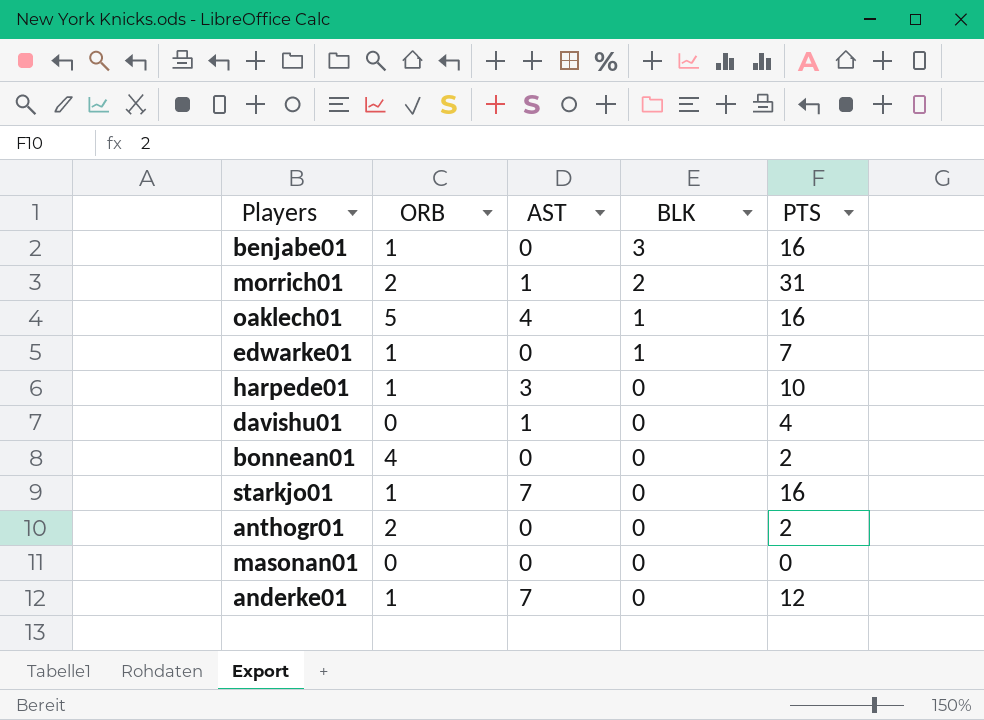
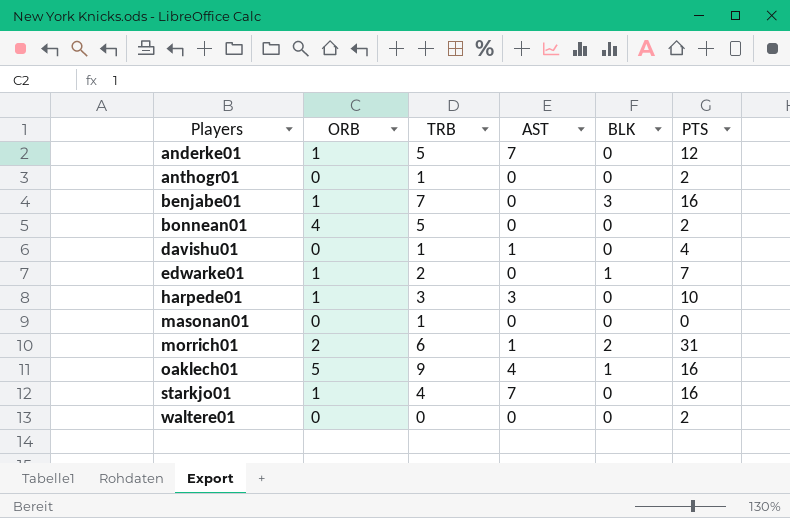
row order: BLK descending -> Players ascending
column TRB | position: none -> 3
anthogr01 | ORB: 2 -> 0
row waltere01: none -> 0 | 0 | 0 | 0 | 2

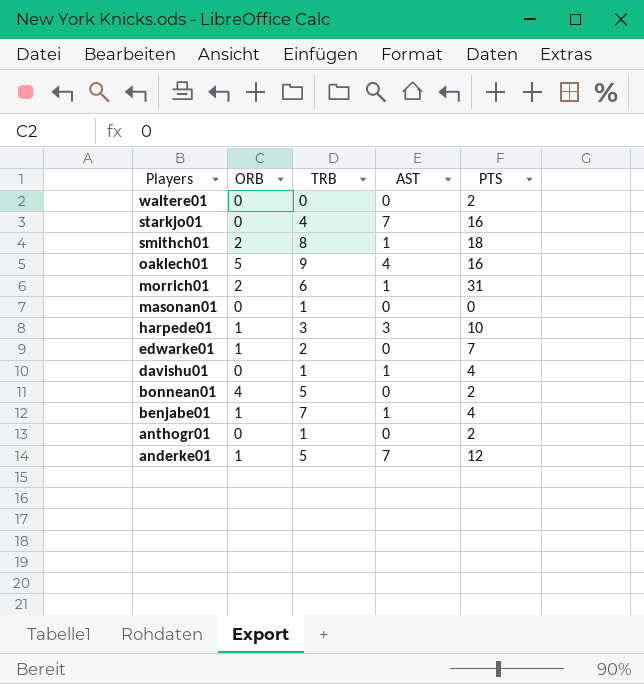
row order: Players ascending -> Players descending
column BLK | position: 5 -> none
starkjo01 | ORB: 1 -> 0
row smithch01: none -> 2 | 8 | 1 | 18
benjabe01 | AST: 0 -> 1
benjabe01 | PTS: 16 -> 4

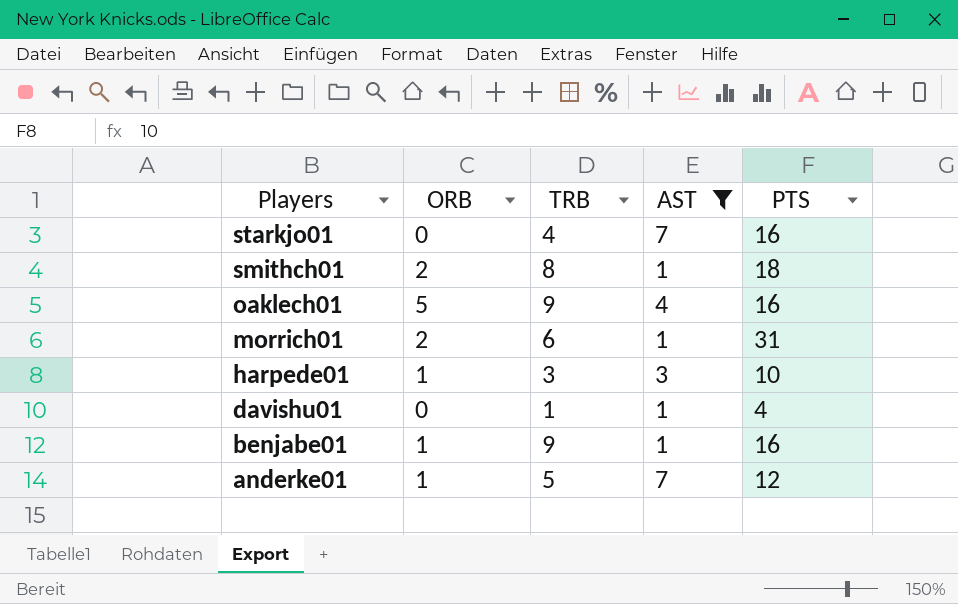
filter: none -> AST != 0
benjabe01 | TRB: 7 -> 9
benjabe01 | PTS: 4 -> 16

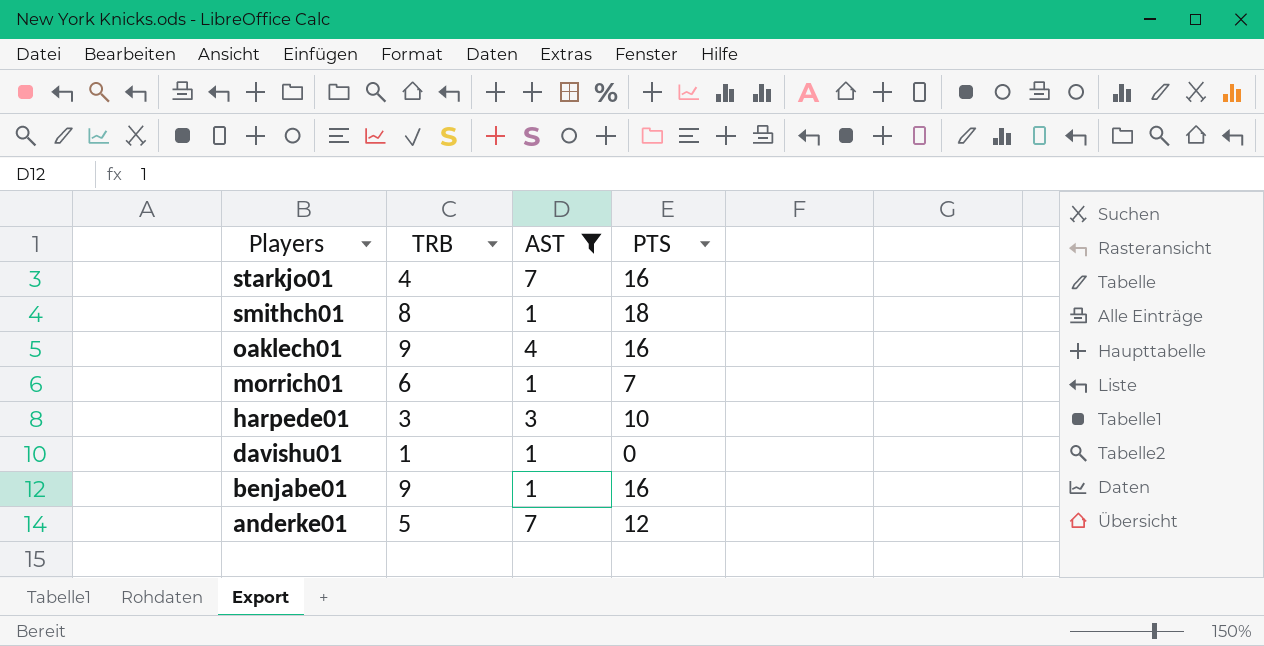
column ORB | position: 2 -> none
morrich01 | PTS: 31 -> 7
davishu01 | PTS: 4 -> 0

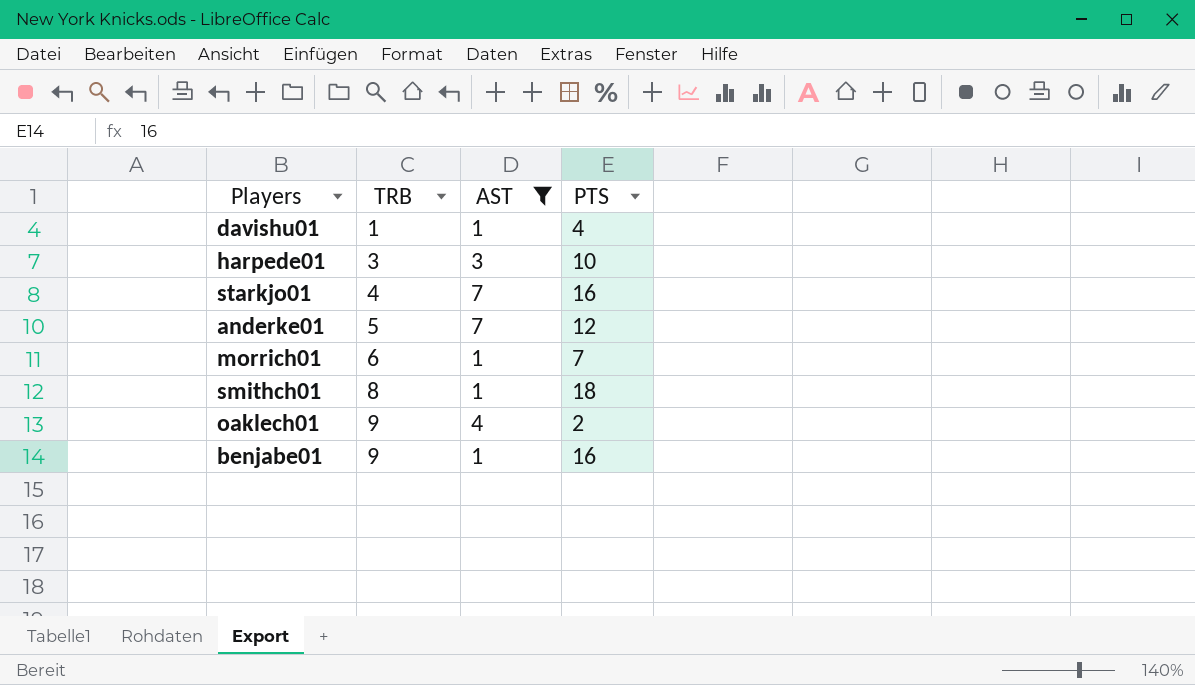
row order: Players descending -> TRB ascending
davishu01 | PTS: 0 -> 4
oaklech01 | PTS: 16 -> 2

